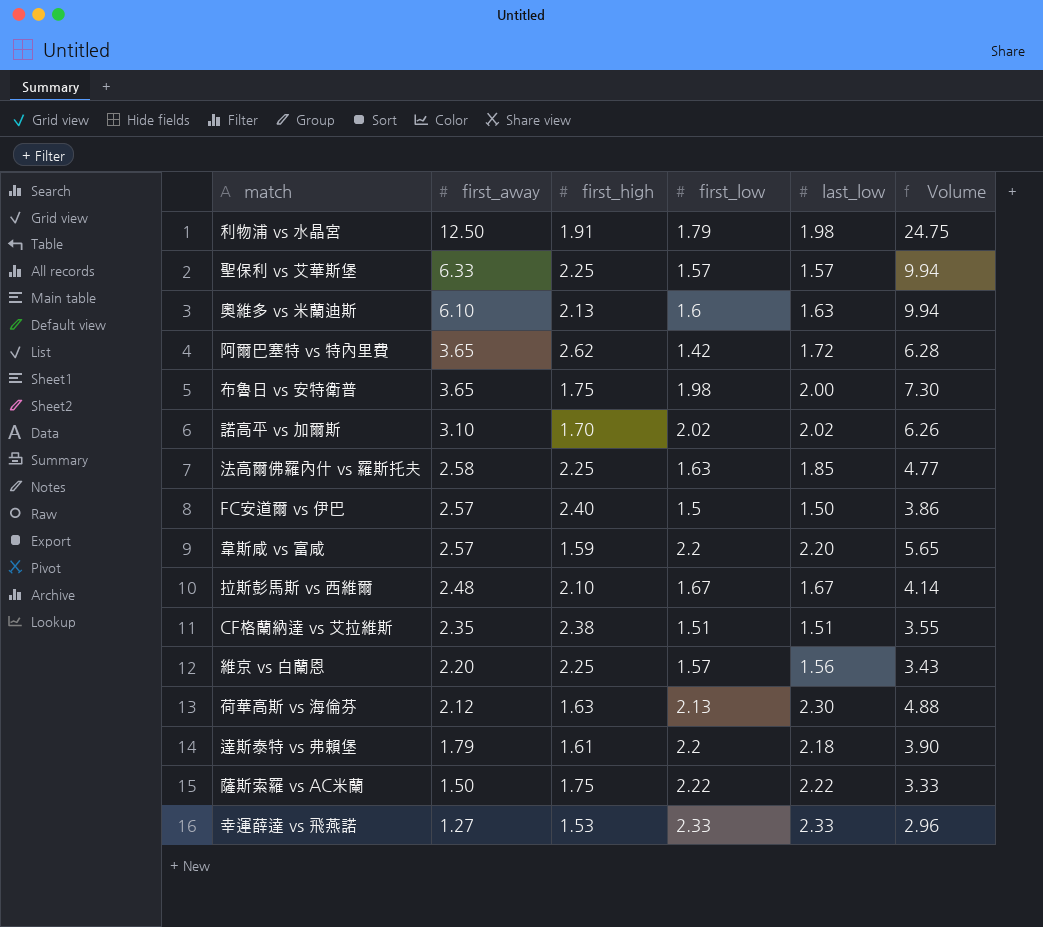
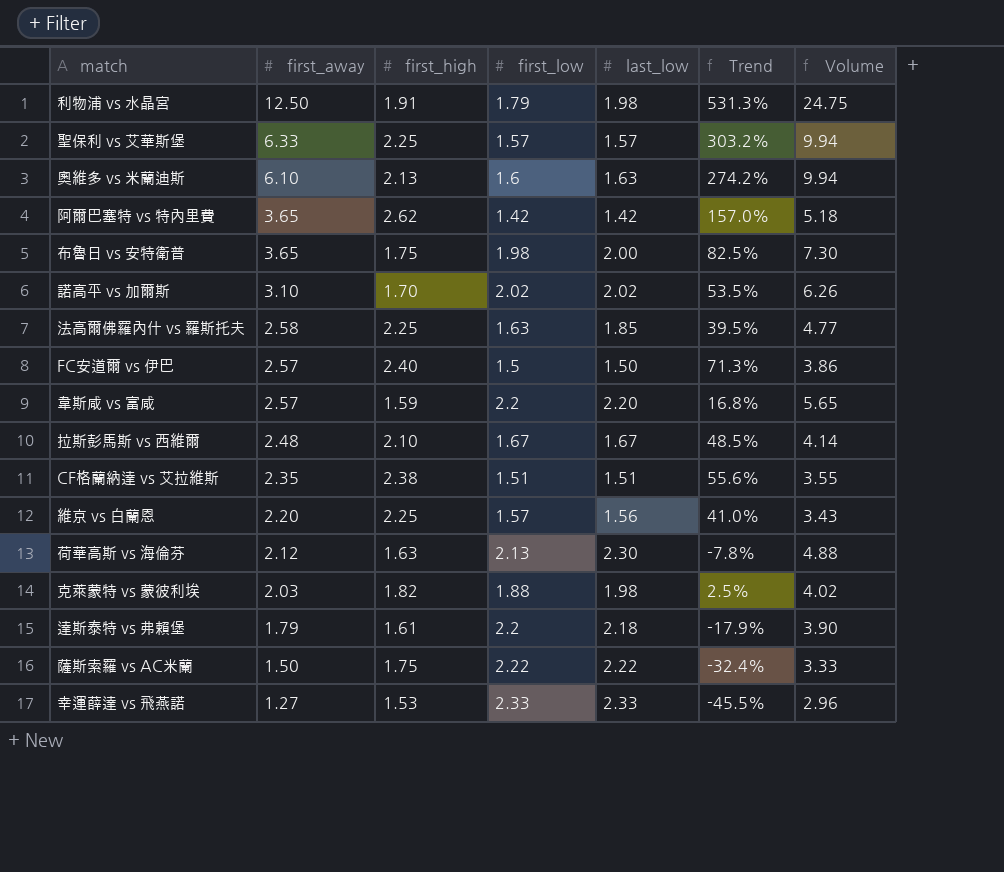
column Trend | formula: none -> ([first_away] - [last_low]) / [last_low]
阿爾巴塞特 vs 特內里費 | last_low: 1.72 -> 1.42
阿爾巴塞特 vs 特內里費 | Volume: 6.28 -> 5.18
row 克萊蒙特 vs 蒙彼利埃: none -> 2.03 | 1.82 | 1.88 | 1.98 | 2.5% | 4.02

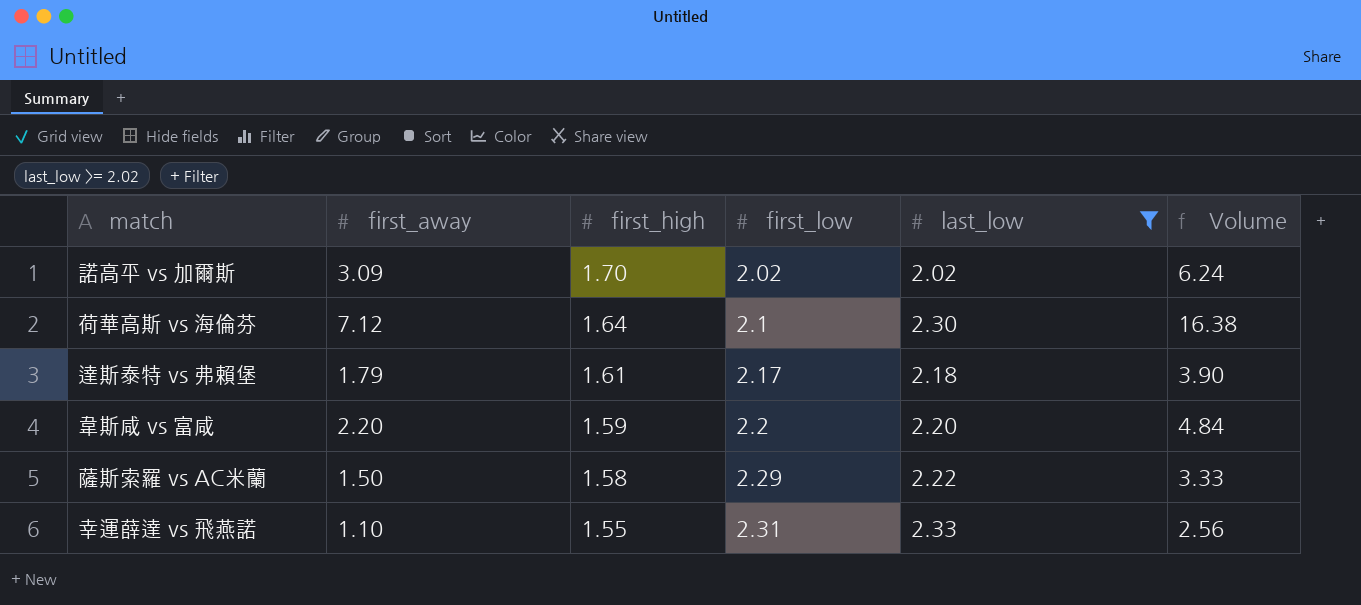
filter: none -> last_low >= 2.02
row order: first_away descending -> first_high descending
column Trend | formula: ([first_away] - [last_low]) / [last_low] -> none
諾高平 vs 加爾斯 | first_away: 3.10 -> 3.09
諾高平 vs 加爾斯 | Volume: 6.26 -> 6.24
荷華高斯 vs 海倫芬 | first_away: 2.12 -> 7.12
荷華高斯 vs 海倫芬 | first_high: 1.63 -> 1.64
荷華高斯 vs 海倫芬 | first_low: 2.13 -> 2.1
荷華高斯 vs 海倫芬 | Volume: 4.88 -> 16.38
達斯泰特 vs 弗賴堡 | first_low: 2.2 -> 2.17
韋斯咸 vs 富咸 | first_away: 2.57 -> 2.20
韋斯咸 vs 富咸 | Volume: 5.65 -> 4.84
薩斯索羅 vs AC米蘭 | first_high: 1.75 -> 1.58
薩斯索羅 vs AC米蘭 | first_low: 2.22 -> 2.29
幸運薛達 vs 飛燕諾 | first_away: 1.27 -> 1.10
幸運薛達 vs 飛燕諾 | first_high: 1.53 -> 1.55
幸運薛達 vs 飛燕諾 | first_low: 2.33 -> 2.31
幸運薛達 vs 飛燕諾 | Volume: 2.96 -> 2.56

